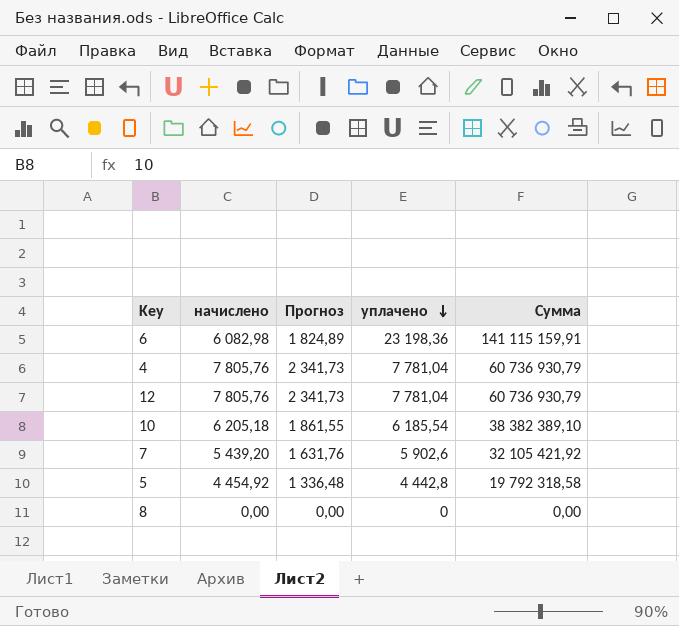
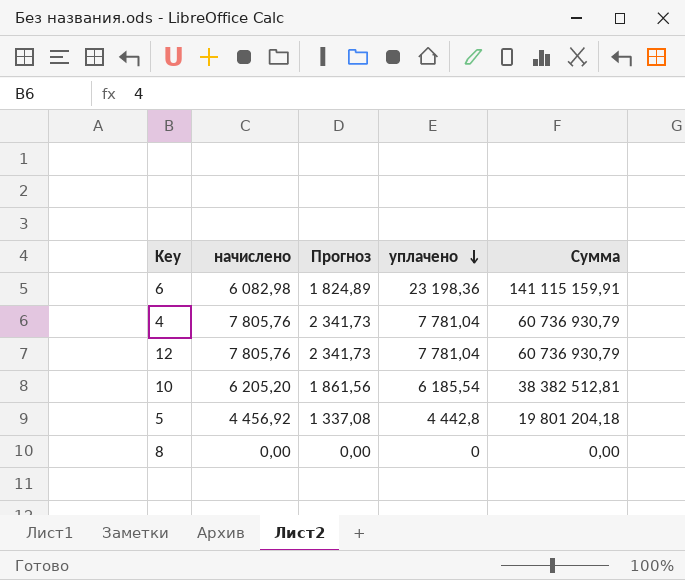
row 7: 5 439,20 | 1 631,76 | 5 902,6 | 32 105 421,92 -> none
10 | начислено: 6 205,18 -> 6 205,20
10 | Прогноз: 1 861,55 -> 1 861,56
10 | Сумма: 38 382 389,10 -> 38 382 512,81
5 | начислено: 4 454,92 -> 4 456,92
5 | Прогноз: 1 336,48 -> 1 337,08
5 | Сумма: 19 792 318,58 -> 19 801 204,18

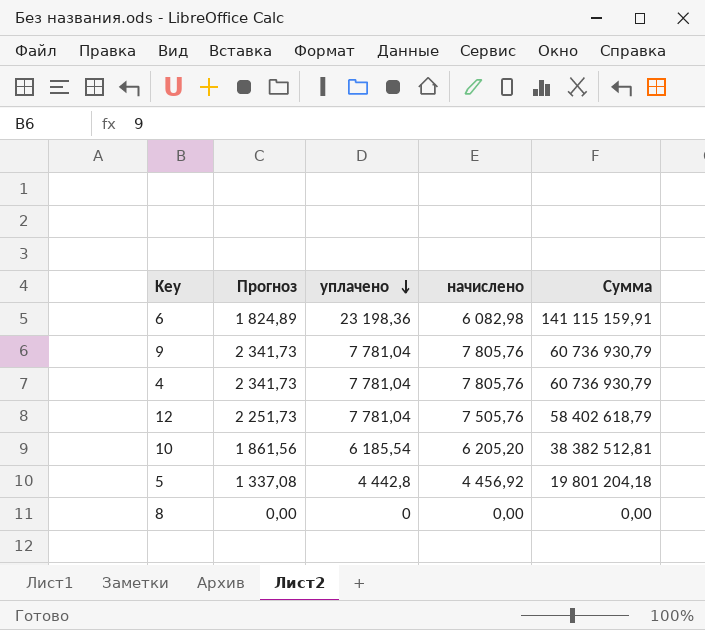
column начислено | position: 2 -> 4
row 9: none -> 2 341,73 | 7 781,04 | 7 805,76 | 60 736 930,79
12 | Прогноз: 2 341,73 -> 2 251,73
12 | начислено: 7 805,76 -> 7 505,76
12 | Сумма: 60 736 930,79 -> 58 402 618,79

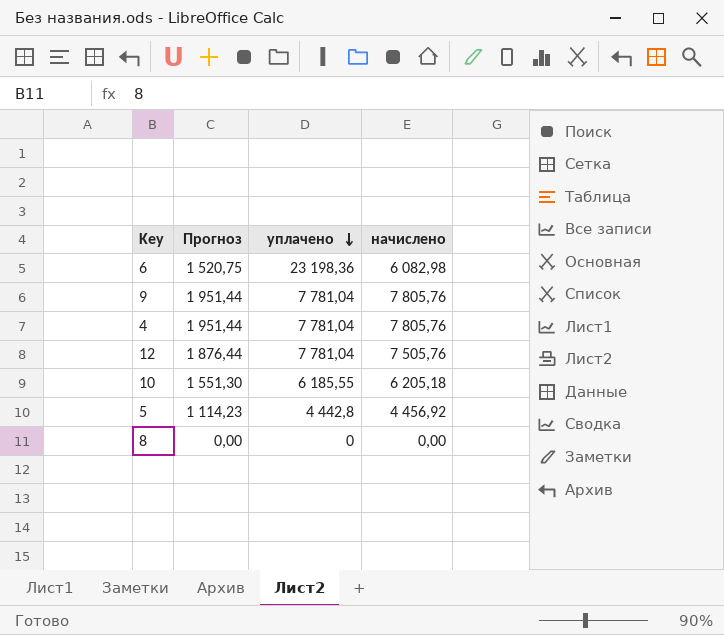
column Сумма | formula: [уплачено] * [начислено] -> none
column Прогноз | formula: [начислено] * 0,3 -> [начислено] * 0,25
10 | уплачено: 6 185,54 -> 6 185,55
10 | начислено: 6 205,20 -> 6 205,18

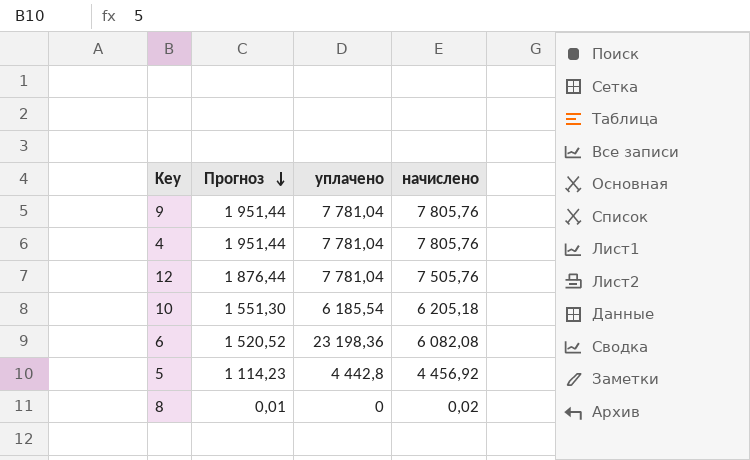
row order: уплачено descending -> Прогноз descending
10 | уплачено: 6 185,55 -> 6 185,54
6 | Прогноз: 1 520,75 -> 1 520,52
6 | начислено: 6 082,98 -> 6 082,08
8 | Прогноз: 0,00 -> 0,01
8 | начислено: 0,00 -> 0,02

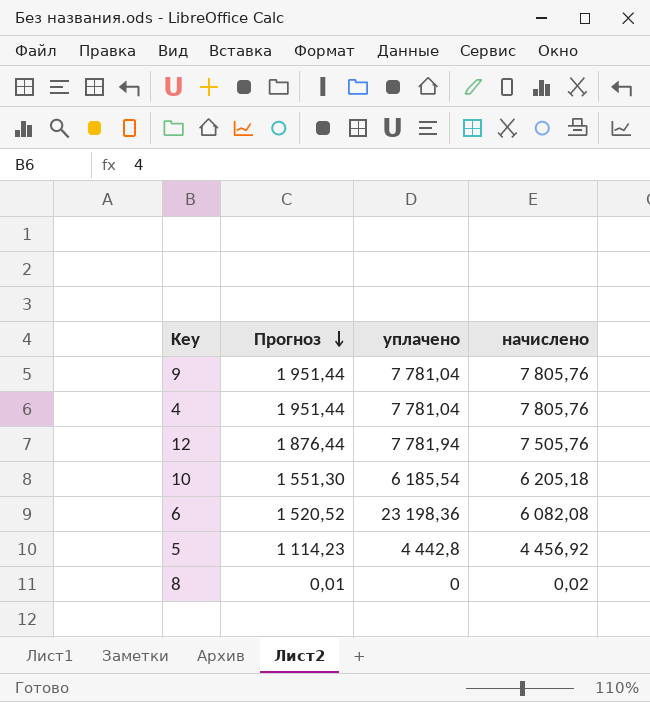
12 | уплачено: 7 781,04 -> 7 781,94

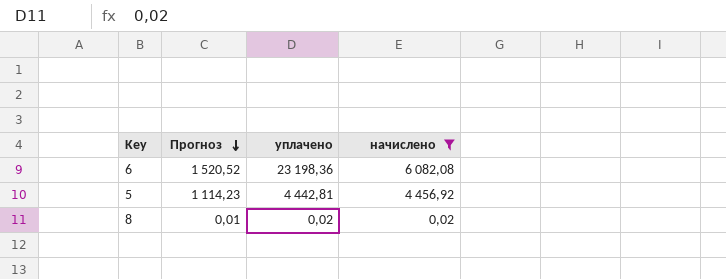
filter: none -> начислено <= 6 082,08
5 | уплачено: 4 442,8 -> 4 442,81
8 | уплачено: 0 -> 0,02

